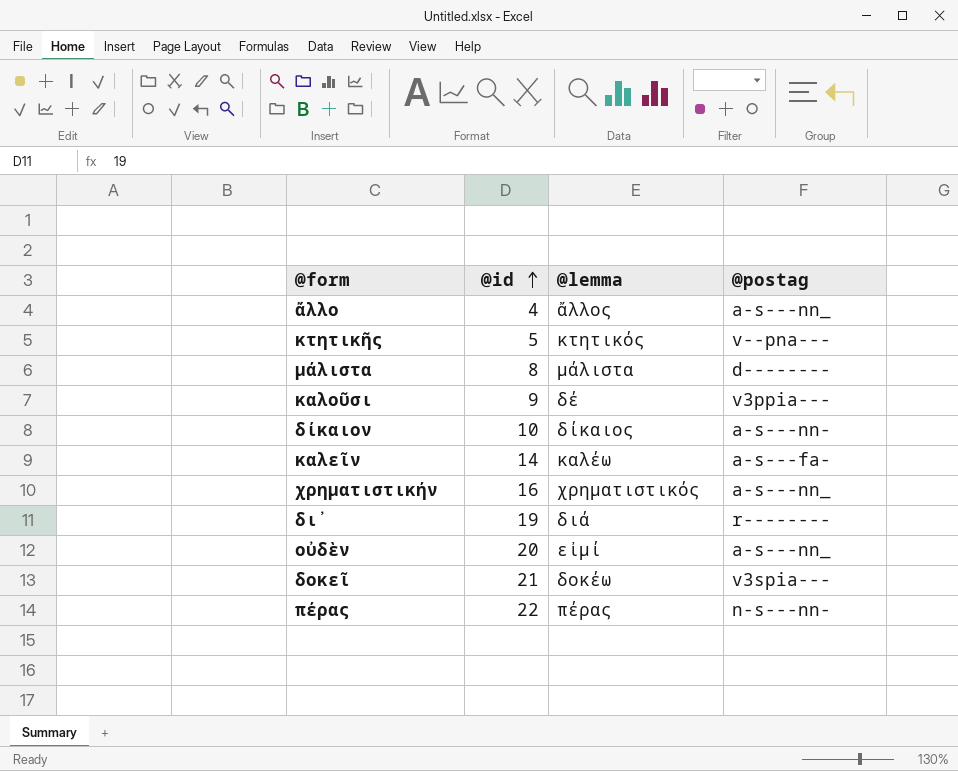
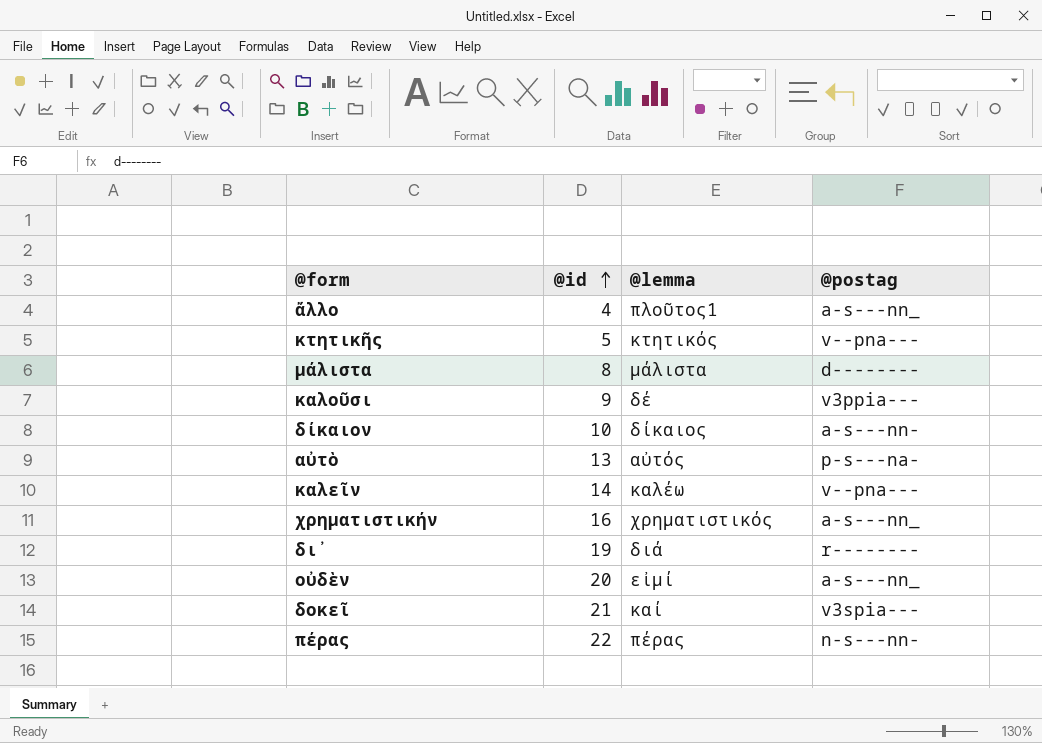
ἄλλο | @lemma: ἄλλος -> πλοῦτος1
row αὐτὸ: none -> 13 | αὐτός | p-s---na-
καλεῖν | @postag: a-s---fa- -> v--pna---
δοκεῖ | @lemma: δοκέω -> καί

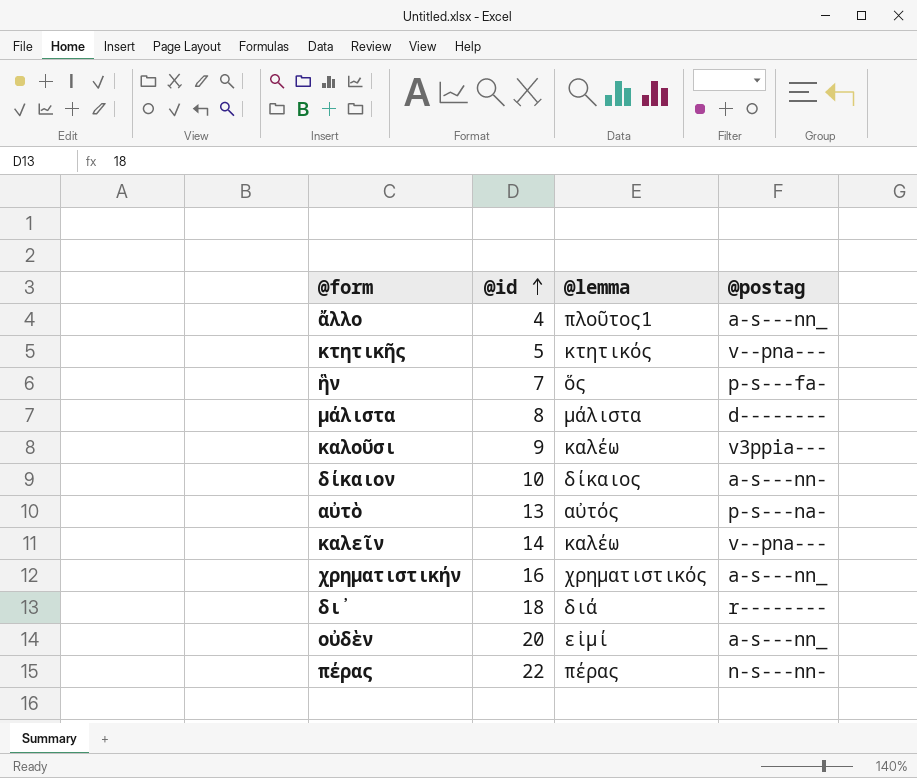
row δοκεῖ: 21 | καί | v3spia--- -> none
row ἣν: none -> 7 | ὅς | p-s---fa-
καλοῦσι | @lemma: δέ -> καλέω
δι᾽ | @id: 19 -> 18

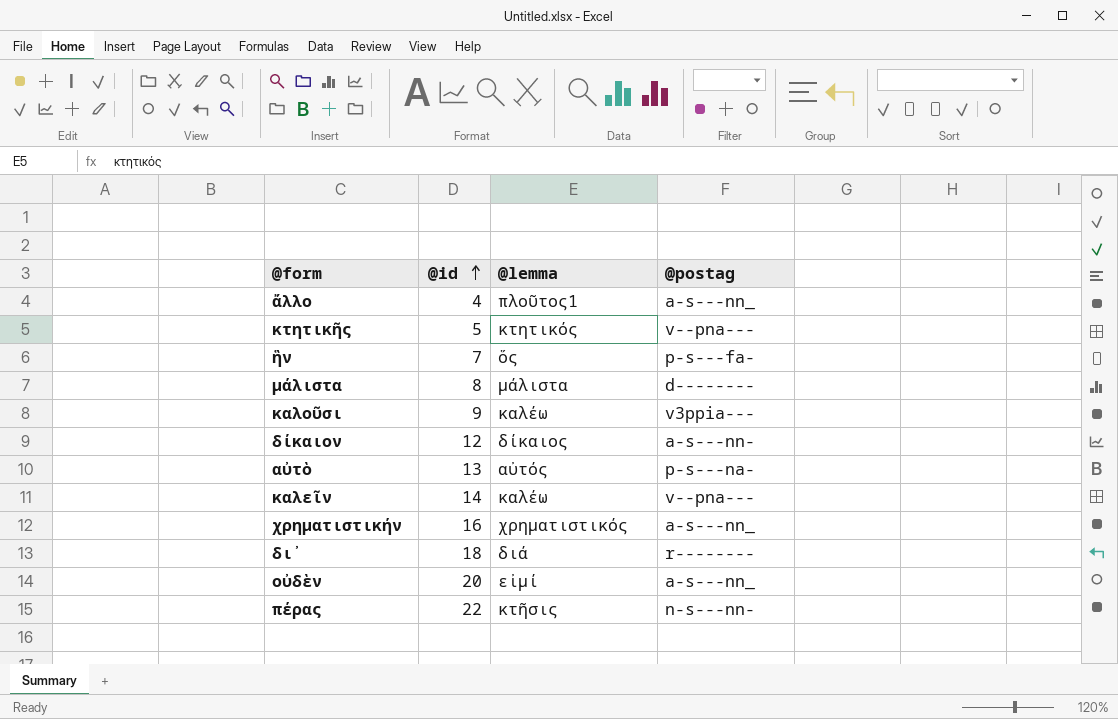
δίκαιον | @id: 10 -> 12
πέρας | @lemma: πέρας -> κτῆσις

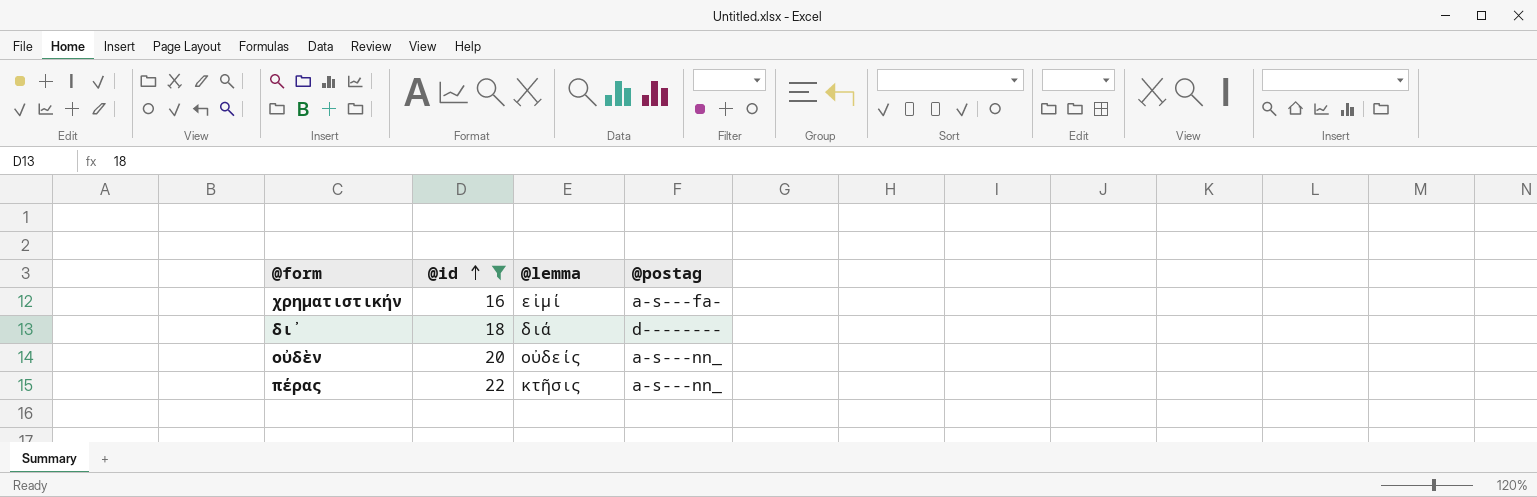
filter: none -> @id >= 16
χρηματιστικήν | @lemma: χρηματιστικός -> εἰμί
χρηματιστικήν | @postag: a-s---nn_ -> a-s---fa-
δι᾽ | @postag: r-------- -> d--------
οὐδὲν | @lemma: εἰμί -> οὐδείς
πέρας | @postag: n-s---nn- -> a-s---nn_

